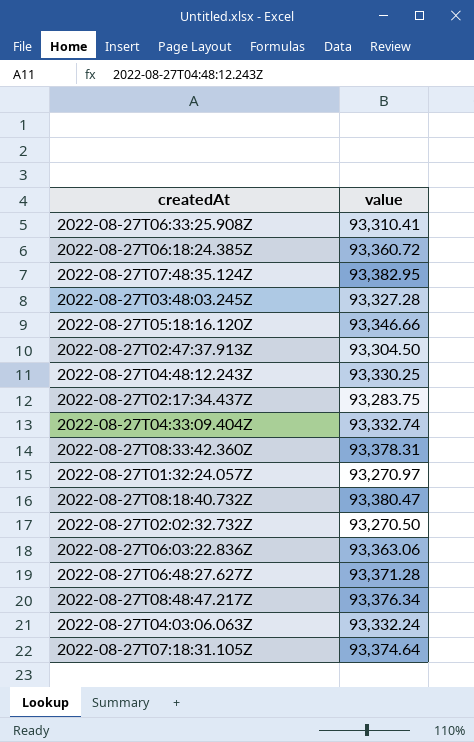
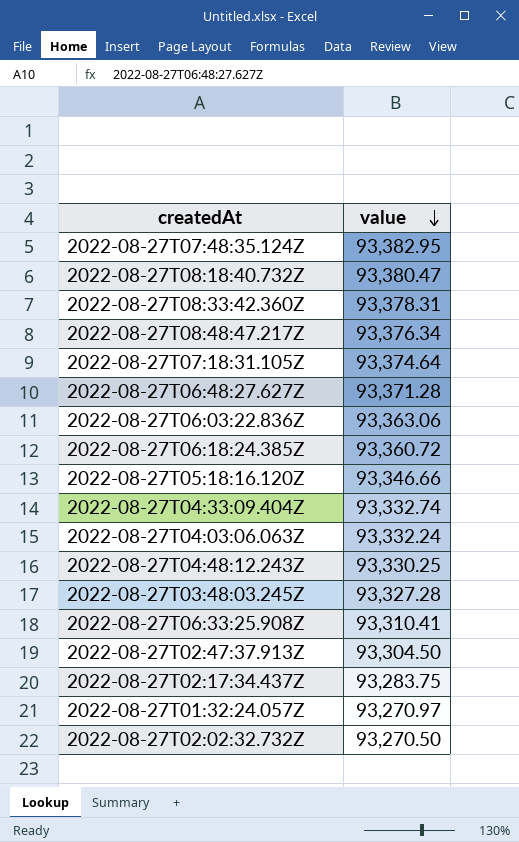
row order: none -> value descending

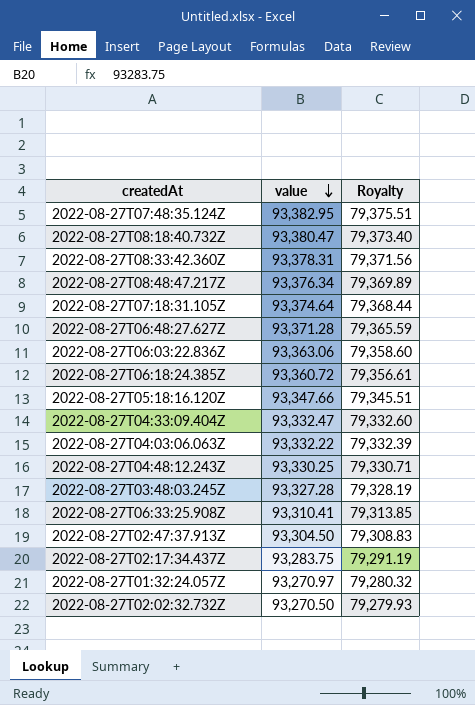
column Royalty | formula: none -> [value] * 0.85
2022-08-27T05:18:16.120Z | value: 93,346.66 -> 93,347.66
2022-08-27T04:33:09.404Z | value: 93,332.74 -> 93,332.47
2022-08-27T04:03:06.063Z | value: 93,332.24 -> 93,332.22

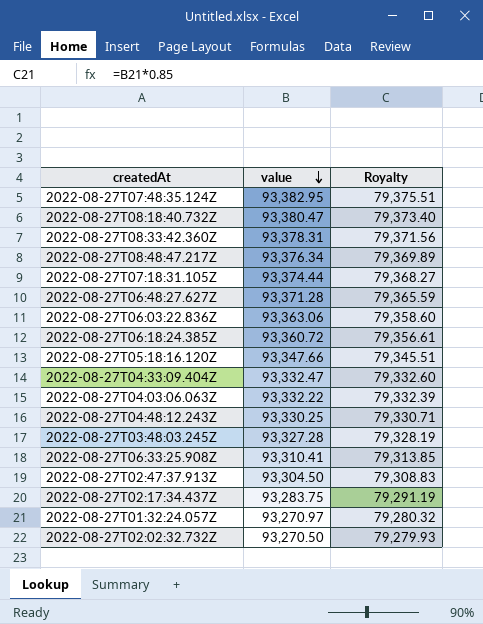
2022-08-27T07:18:31.105Z | value: 93,374.64 -> 93,374.44
2022-08-27T07:18:31.105Z | Royalty: 79,368.44 -> 79,368.27

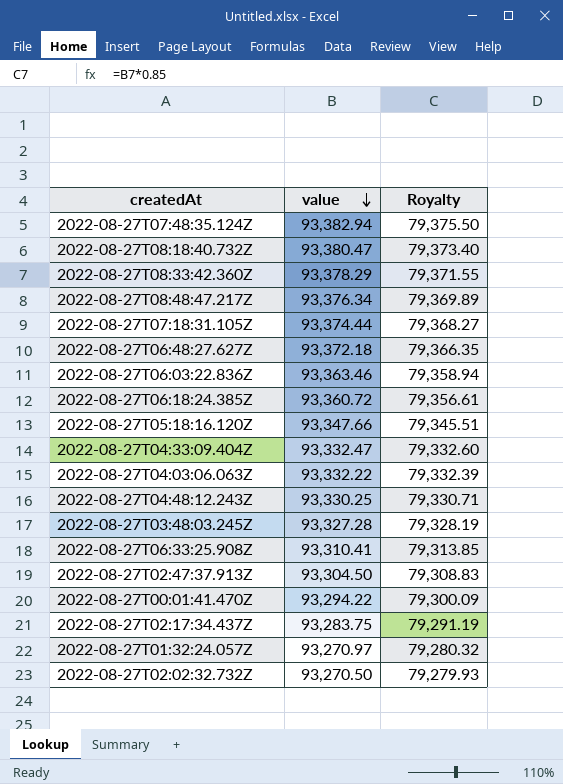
2022-08-27T07:48:35.124Z | value: 93,382.95 -> 93,382.94
2022-08-27T07:48:35.124Z | Royalty: 79,375.51 -> 79,375.50
2022-08-27T08:33:42.360Z | value: 93,378.31 -> 93,378.29
2022-08-27T08:33:42.360Z | Royalty: 79,371.56 -> 79,371.55
2022-08-27T06:48:27.627Z | value: 93,371.28 -> 93,372.18
2022-08-27T06:48:27.627Z | Royalty: 79,365.59 -> 79,366.35
2022-08-27T06:03:22.836Z | value: 93,363.06 -> 93,363.46
2022-08-27T06:03:22.836Z | Royalty: 79,358.60 -> 79,358.94
row 2022-08-27T00:01:41.470Z: none -> 93,294.22 | 79,300.09

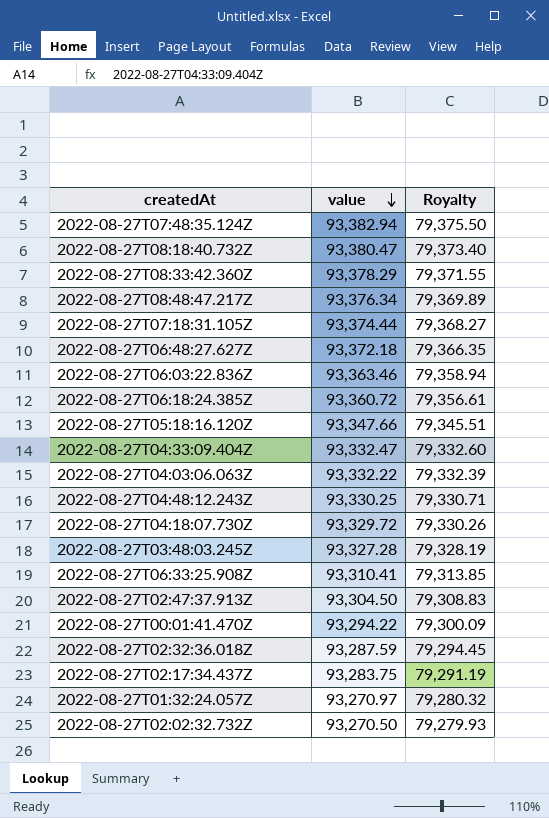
row 2022-08-27T04:18:07.730Z: none -> 93,329.72 | 79,330.26
row 2022-08-27T02:32:36.018Z: none -> 93,287.59 | 79,294.45

